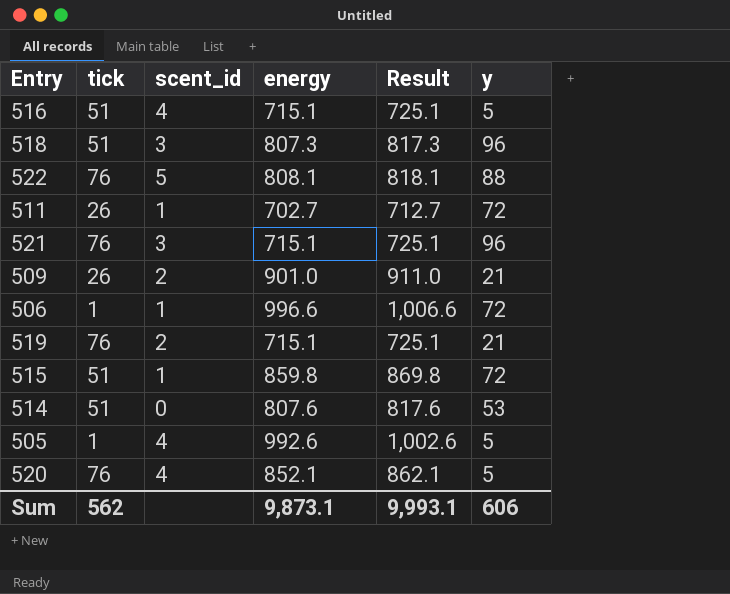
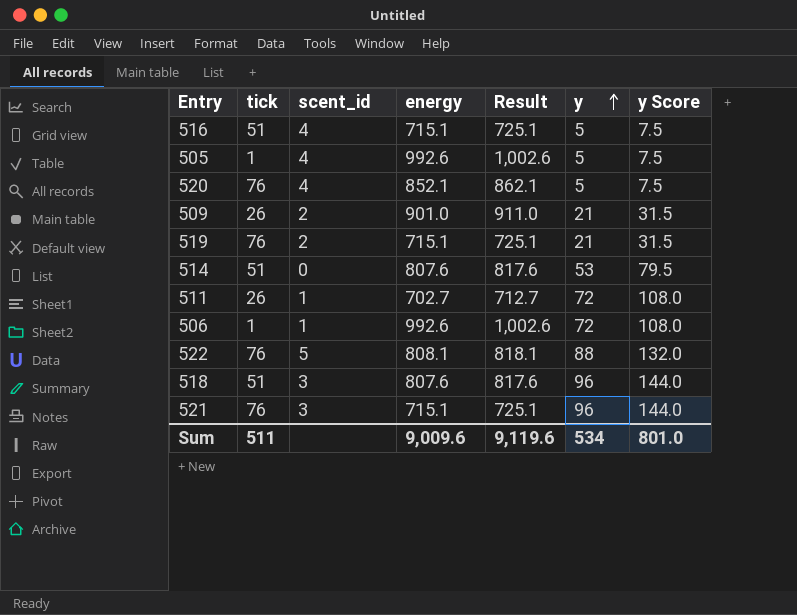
row order: none -> y ascending
column y Score | formula: none -> [y] * 1.5
row 515: 51 | 1 | 859.8 | 869.8 | 72 -> none
506 | energy: 996.6 -> 992.6
506 | Result: 1,006.6 -> 1,002.6
518 | energy: 807.3 -> 807.6
518 | Result: 817.3 -> 817.6
Sum | tick: 562 -> 511
Sum | energy: 9,873.1 -> 9,009.6
Sum | Result: 9,993.1 -> 9,119.6
Sum | y: 606 -> 534

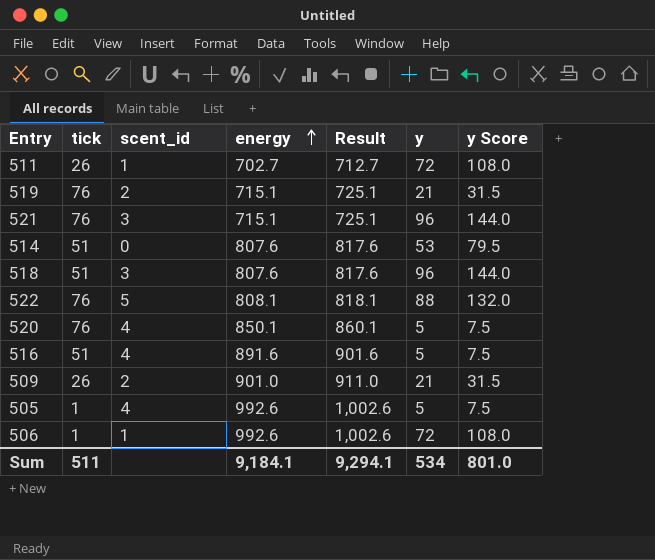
row order: y ascending -> energy ascending
520 | energy: 852.1 -> 850.1
520 | Result: 862.1 -> 860.1
516 | energy: 715.1 -> 891.6
516 | Result: 725.1 -> 901.6
Sum | energy: 9,009.6 -> 9,184.1
Sum | Result: 9,119.6 -> 9,294.1

